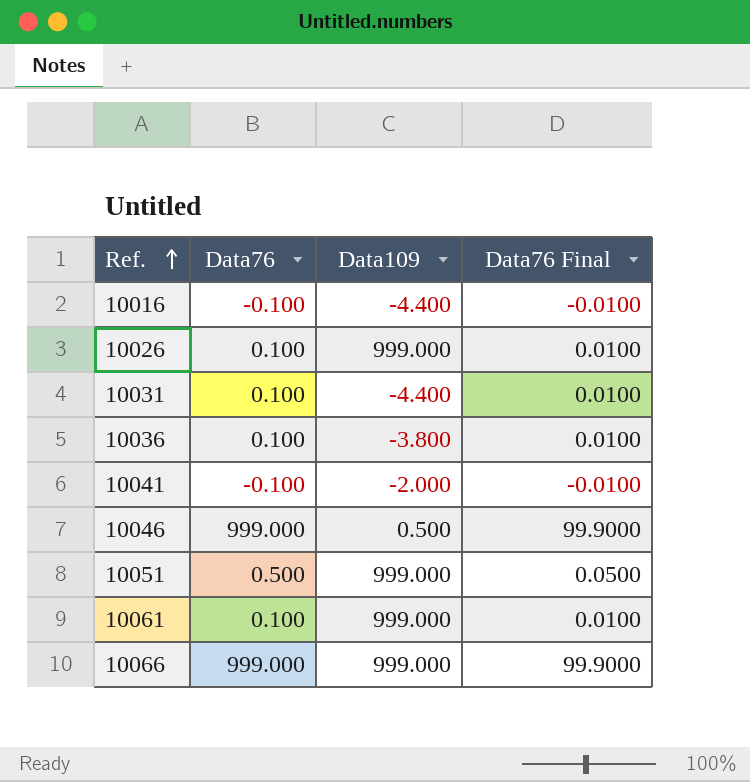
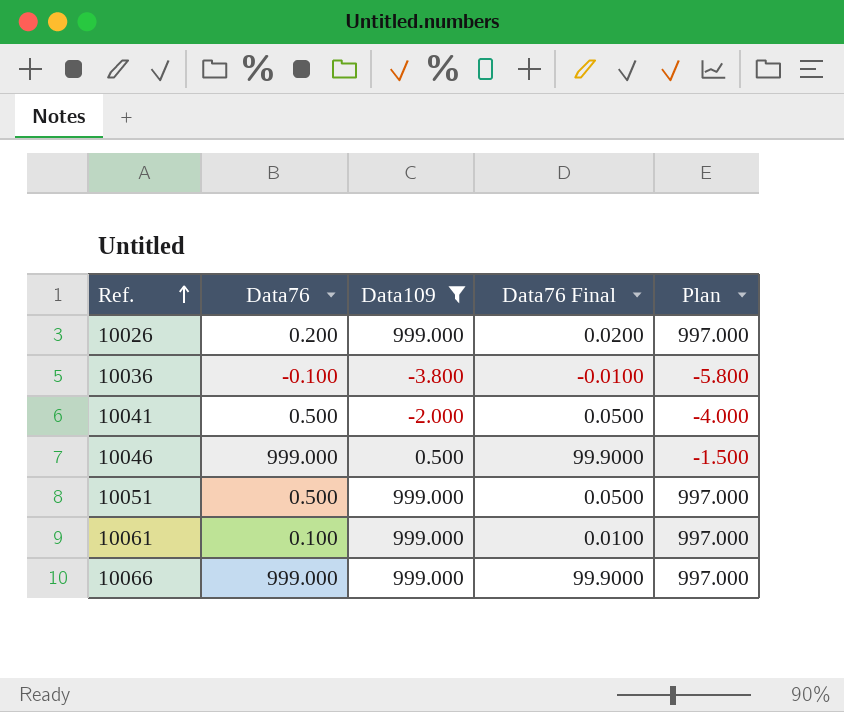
filter: none -> Data109 != -4.400
column Plan | formula: none -> [Data109] - 2
10026 | Data76: 0.100 -> 0.200
10026 | Data76 Final: 0.0100 -> 0.0200
10036 | Data76: 0.100 -> -0.100
10036 | Data76 Final: 0.0100 -> -0.0100
10041 | Data76: -0.100 -> 0.500
10041 | Data76 Final: -0.0100 -> 0.0500

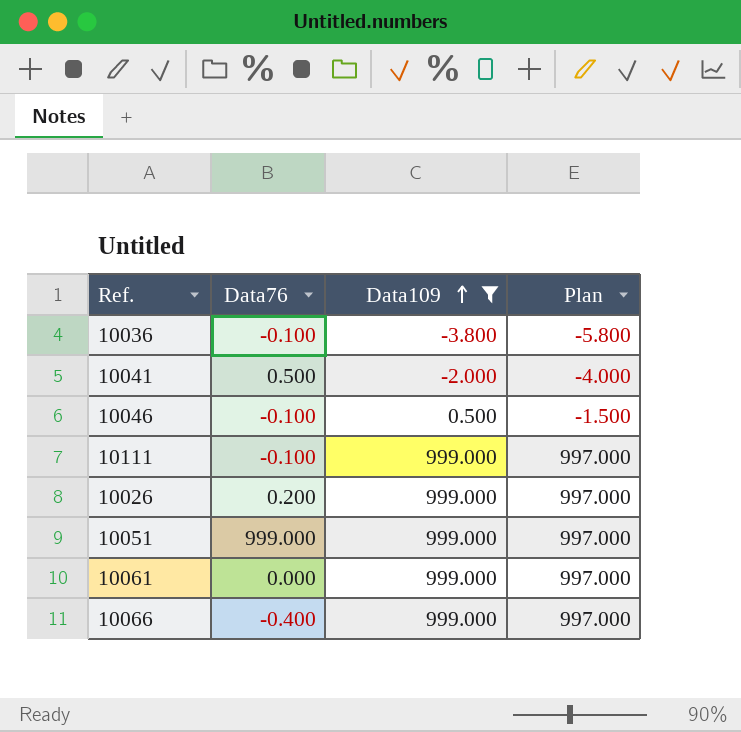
row order: Ref. ascending -> Data109 ascending
column Data76 Final | formula: [Data76] * 0.1 -> none
10046 | Data76: 999.000 -> -0.100
row 10111: none -> -0.100 | 999.000 | 997.000
10051 | Data76: 0.500 -> 999.000
10061 | Data76: 0.100 -> 0.000
10066 | Data76: 999.000 -> -0.400

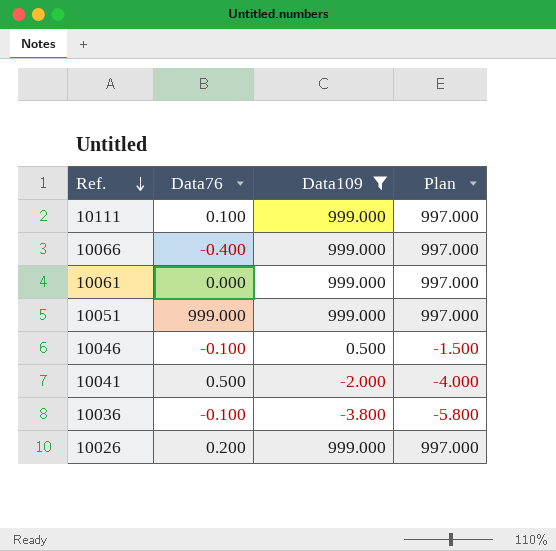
row order: Data109 ascending -> Ref. descending
10111 | Data76: -0.100 -> 0.100

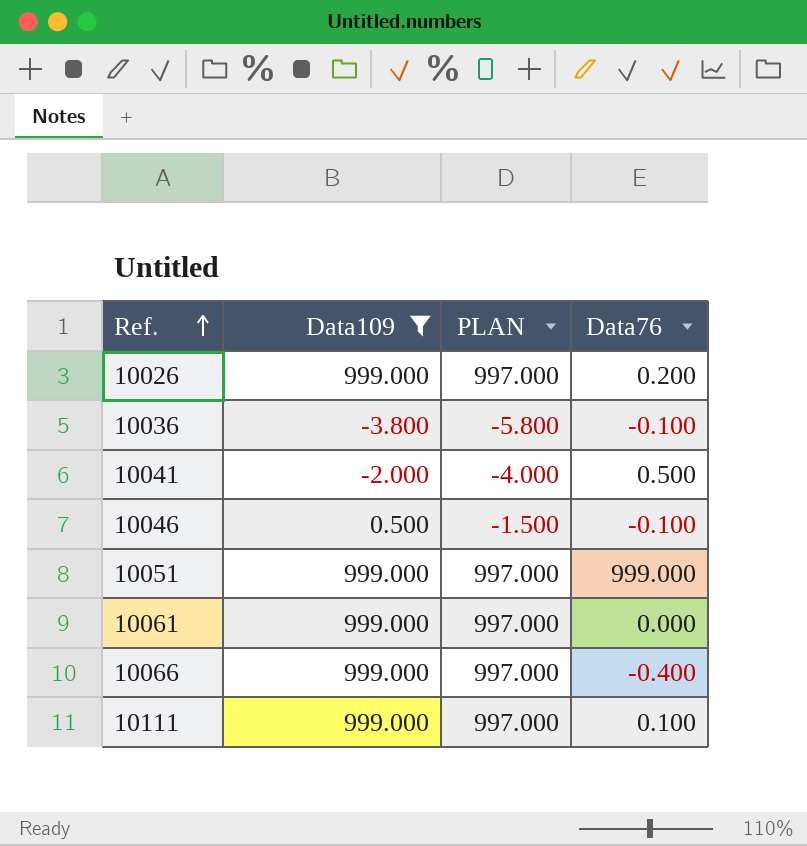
row order: Ref. descending -> Ref. ascending
column name: Plan -> PLAN
column Data76 | position: 2 -> 4

